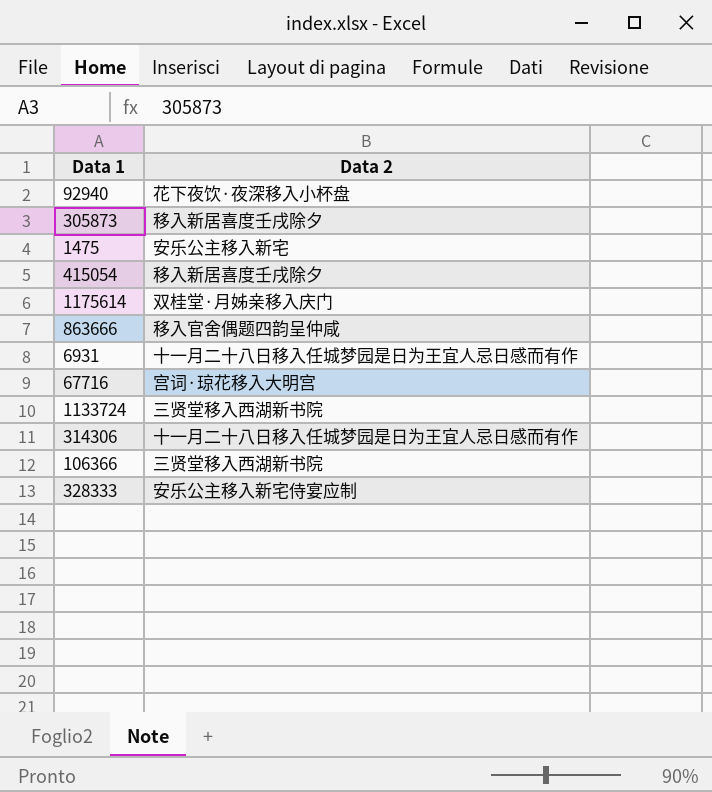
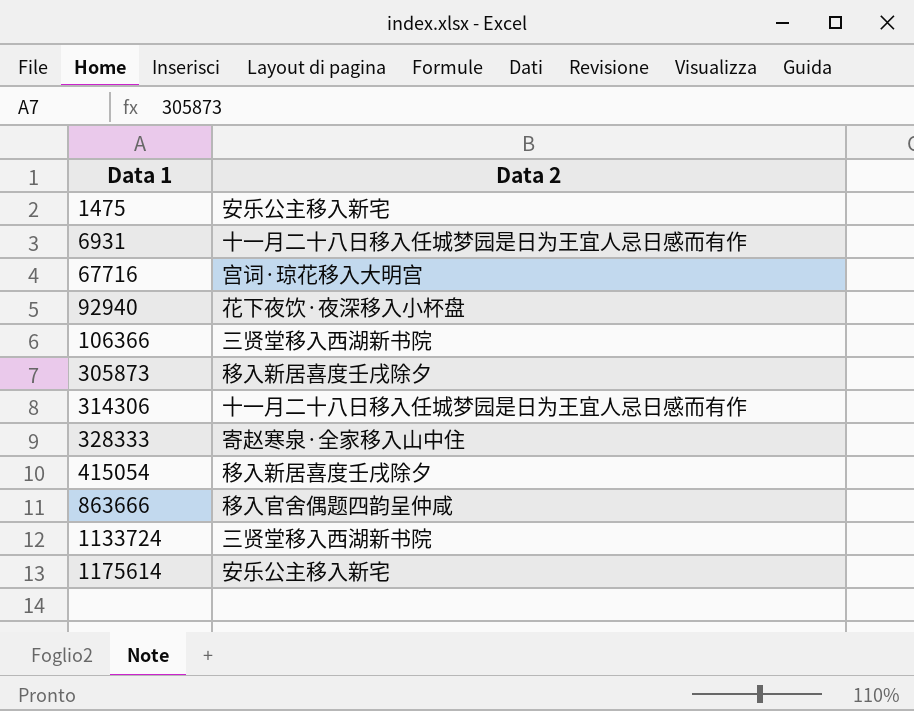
row order: none -> Data 1 ascending
328333 | Data 2: 安乐公主移入新宅侍宴应制 -> 寄赵寒泉·全家移入山中住
1175614 | Data 2: 双桂堂·月姊亲移入庆门 -> 安乐公主移入新宅

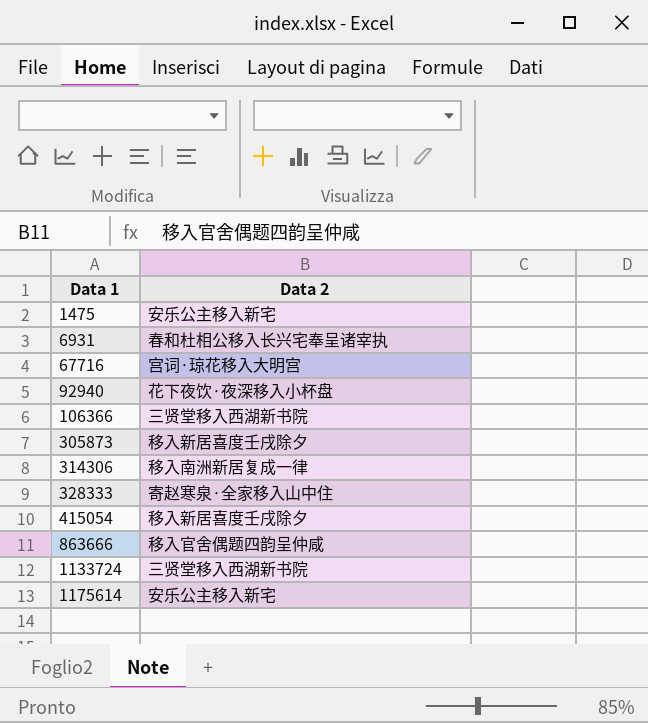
6931 | Data 2: 十一月二十八日移入任城梦园是日为王宜人忌日感而有作 -> 春和杜相公移入长兴宅奉呈诸宰执
314306 | Data 2: 十一月二十八日移入任城梦园是日为王宜人忌日感而有作 -> 移入南洲新居复成一律

